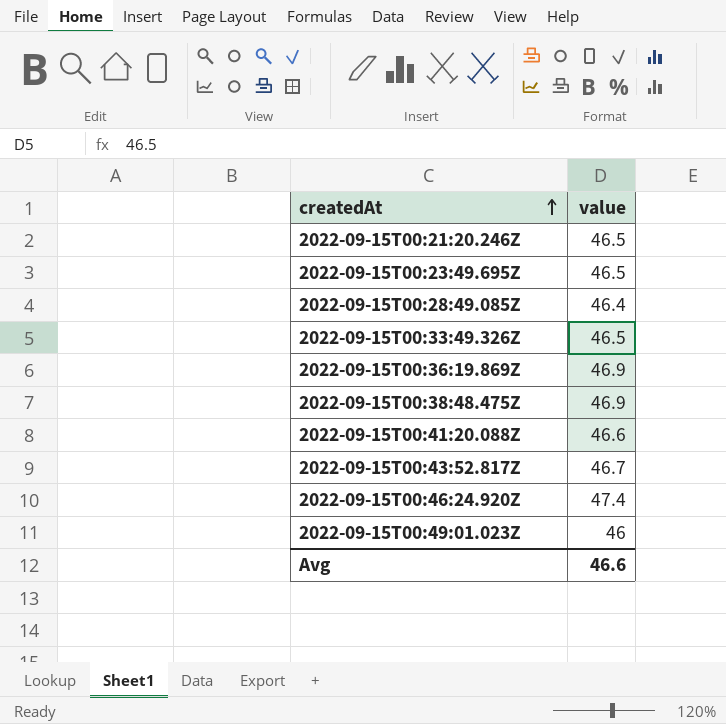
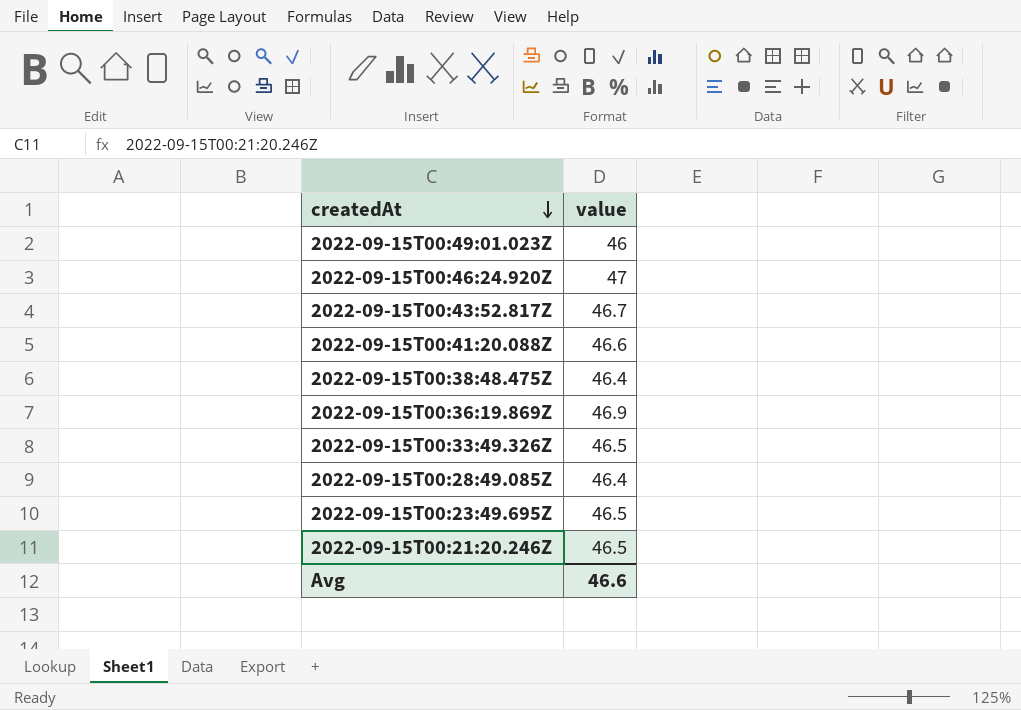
row order: createdAt ascending -> createdAt descending
2022-09-15T00:46:24.920Z | value: 47.4 -> 47
2022-09-15T00:38:48.475Z | value: 46.9 -> 46.4

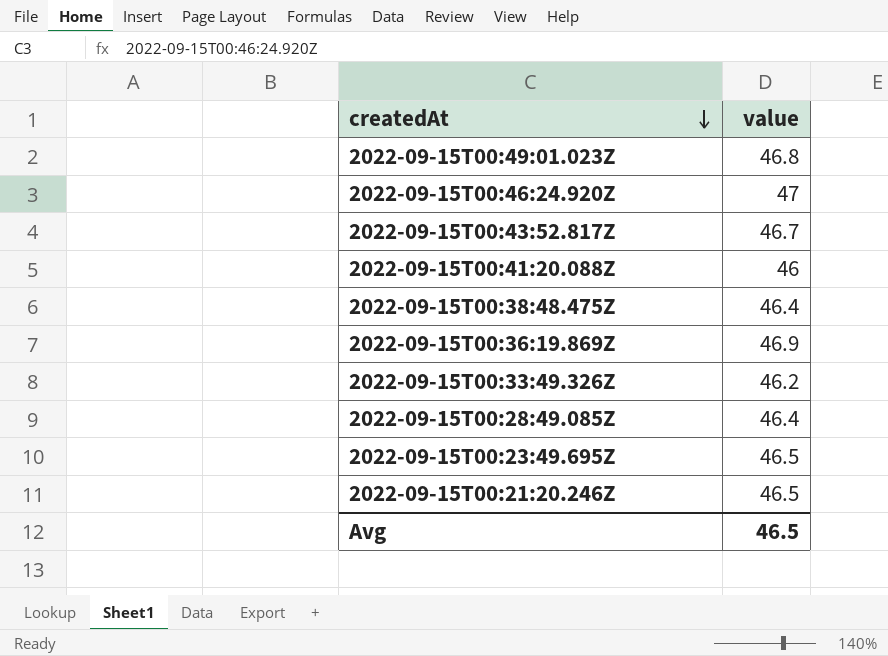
2022-09-15T00:49:01.023Z | value: 46 -> 46.8
2022-09-15T00:41:20.088Z | value: 46.6 -> 46
2022-09-15T00:33:49.326Z | value: 46.5 -> 46.2
Avg | value: 46.6 -> 46.5

